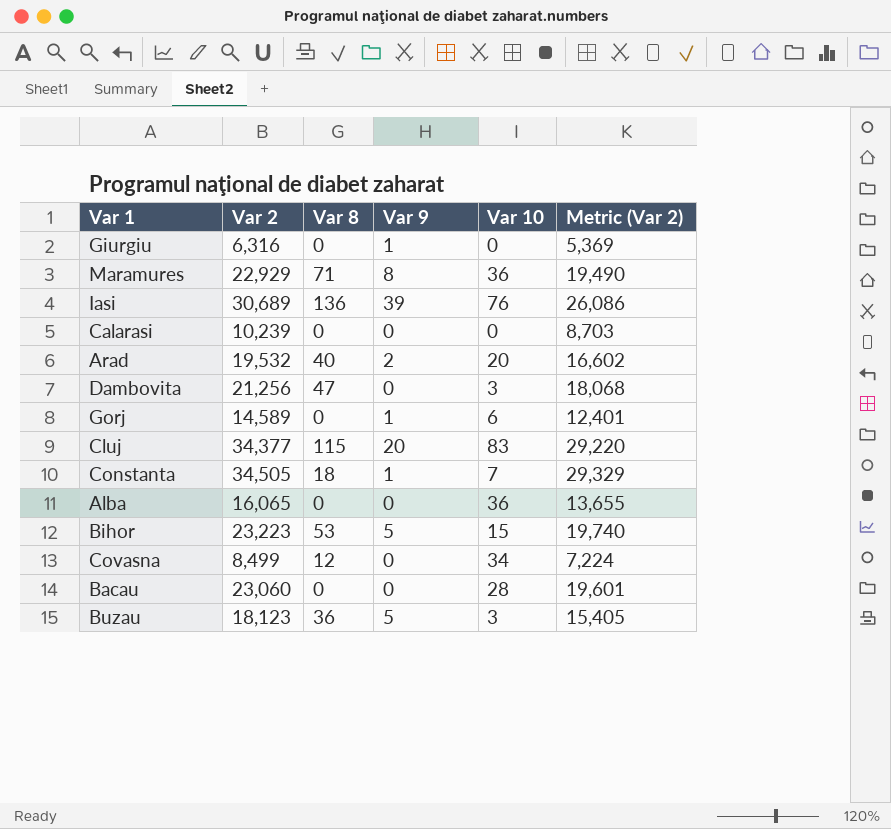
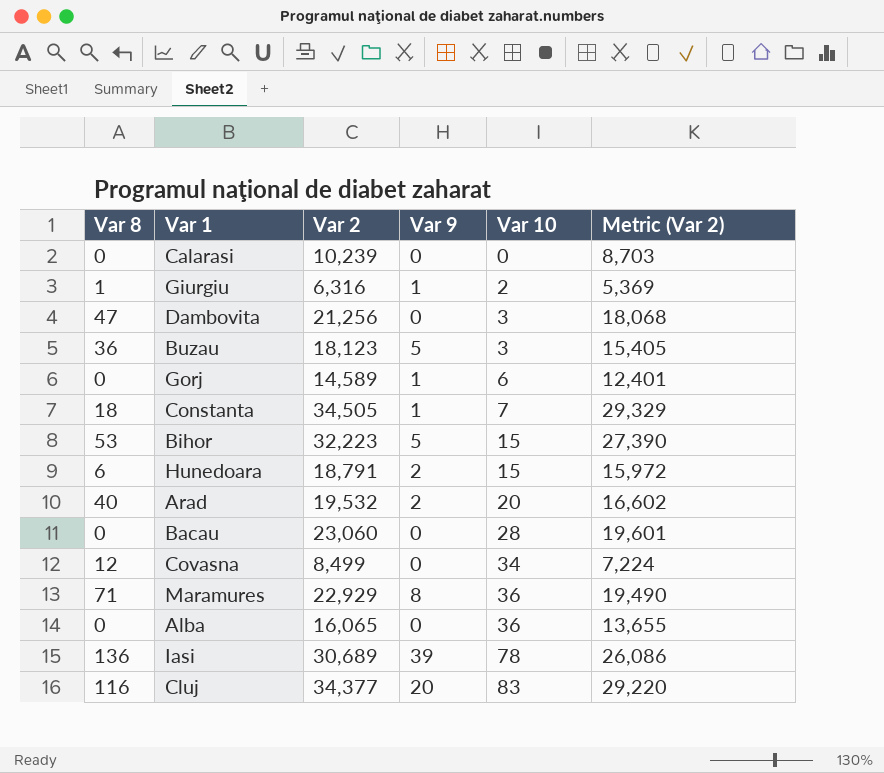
row order: none -> Var 10 ascending
column Var 8 | position: 3 -> 1
Giurgiu | Var 8: 0 -> 1
Giurgiu | Var 10: 0 -> 2
Bihor | Var 2: 23,223 -> 32,223
Bihor | Metric (Var 2): 19,740 -> 27,390
row Hunedoara: none -> 6 | 18,791 | 2 | 15 | 15,972
Iasi | Var 10: 76 -> 78
Cluj | Var 8: 115 -> 116

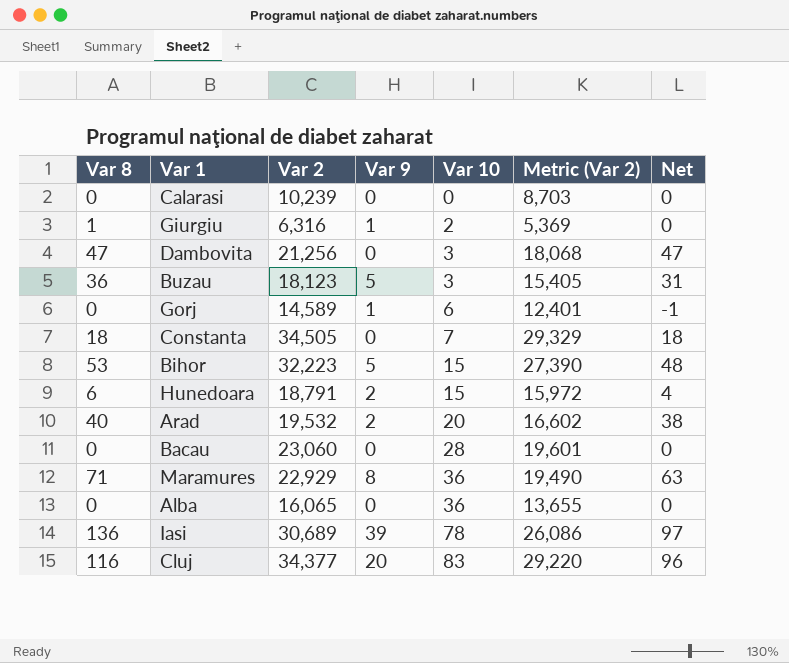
column Net | formula: none -> [Var 8] - [Var 9]
row Covasna: 12 | 8,499 | 0 | 34 | 7,224 -> none
Constanta | Var 9: 1 -> 0

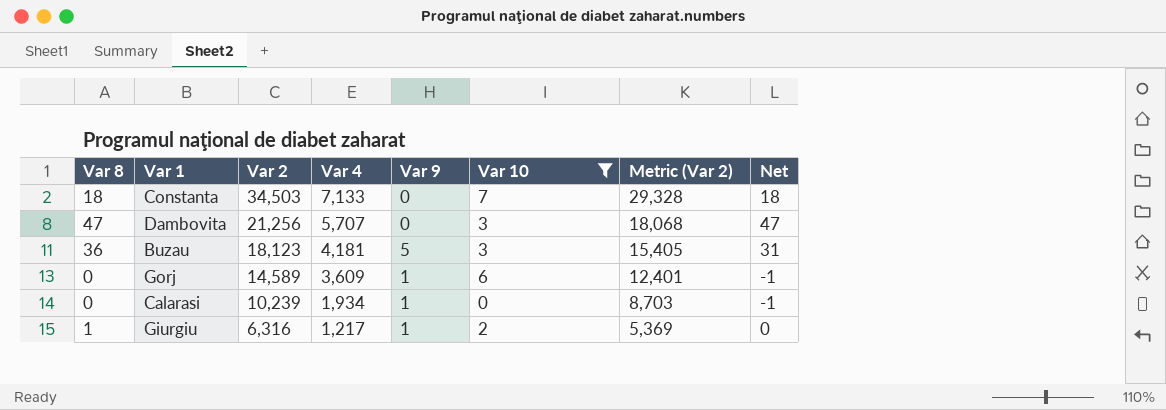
filter: none -> Var 10 <= 7
row order: Var 10 ascending -> Var 2 descending
column Var 4 | position: none -> 4
Constanta | Var 2: 34,505 -> 34,503
Constanta | Metric (Var 2): 29,329 -> 29,328
Calarasi | Var 9: 0 -> 1
Calarasi | Net: 0 -> -1

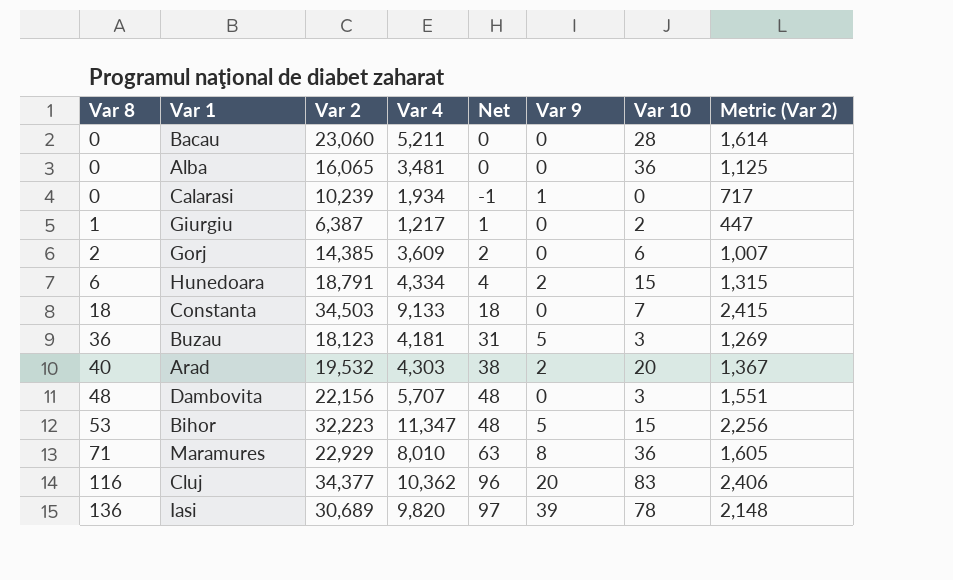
filter: Var 10 <= 7 -> none
row order: Var 2 descending -> Var 8 ascending
column Net | position: 8 -> 5
column Metric (Var 2) | formula: [Var 2] * 0.85 -> [Var 2] * 0.07
Giurgiu | Var 2: 6,316 -> 6,387
Giurgiu | Net: 0 -> 1
Giurgiu | Var 9: 1 -> 0
Gorj | Var 8: 0 -> 2
Gorj | Var 2: 14,589 -> 14,385
Gorj | Net: -1 -> 2
Gorj | Var 9: 1 -> 0
Constanta | Var 4: 7,133 -> 9,133
Dambovita | Var 8: 47 -> 48
Dambovita | Var 2: 21,256 -> 22,156
Dambovita | Net: 47 -> 48

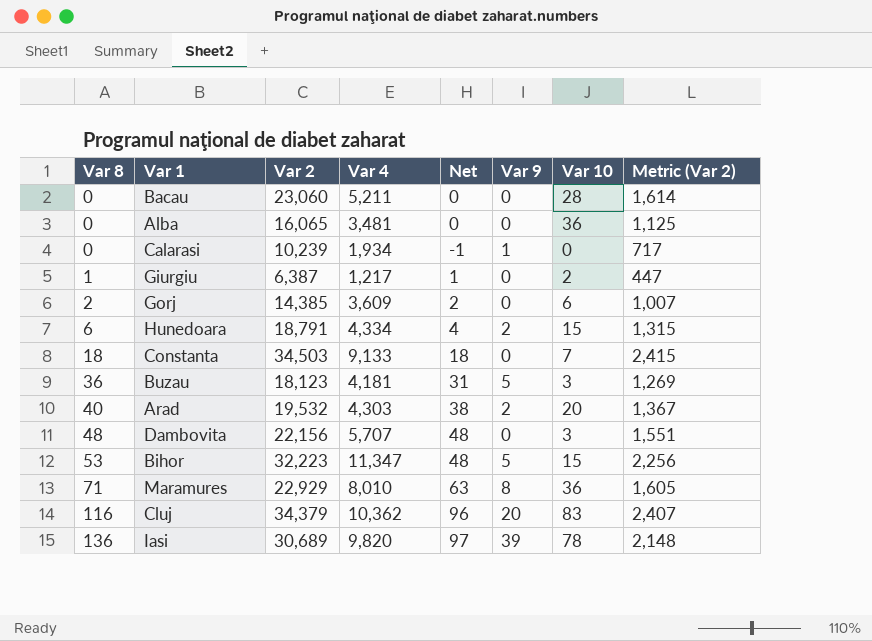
Cluj | Var 2: 34,377 -> 34,379
Cluj | Metric (Var 2): 2,406 -> 2,407

